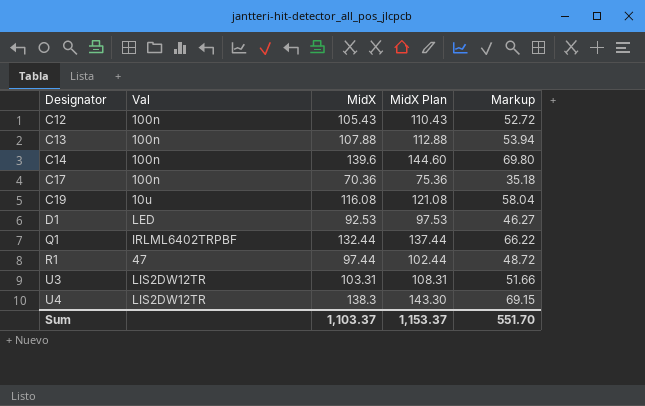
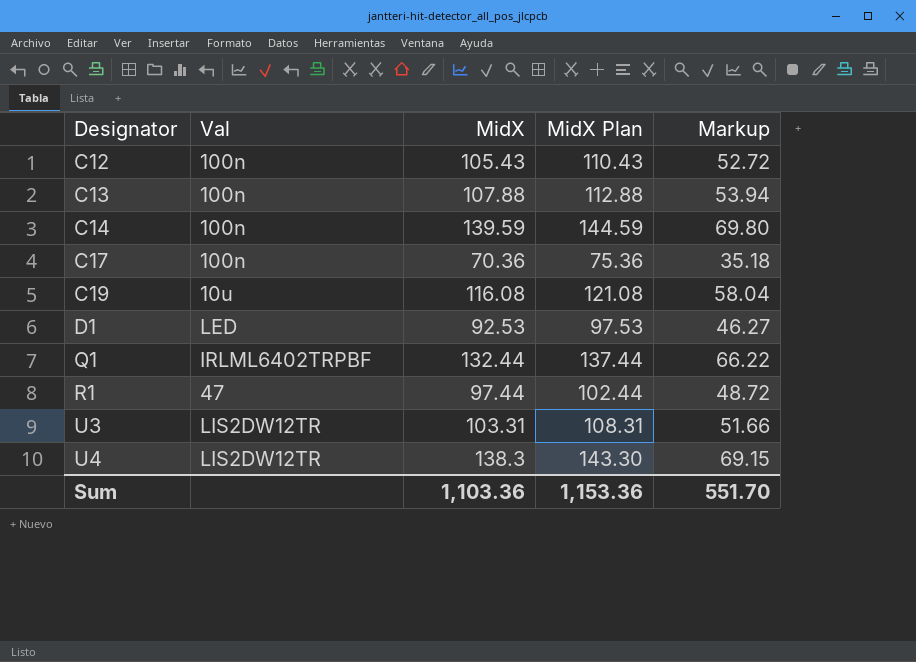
C14 | MidX: 139.6 -> 139.59
C14 | MidX Plan: 144.60 -> 144.59
Sum | MidX: 1,103.37 -> 1,103.36
Sum | MidX Plan: 1,153.37 -> 1,153.36

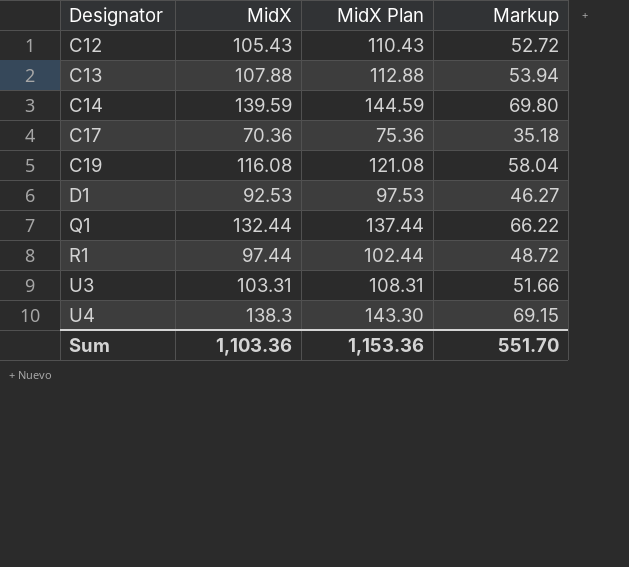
column Val | position: 2 -> none

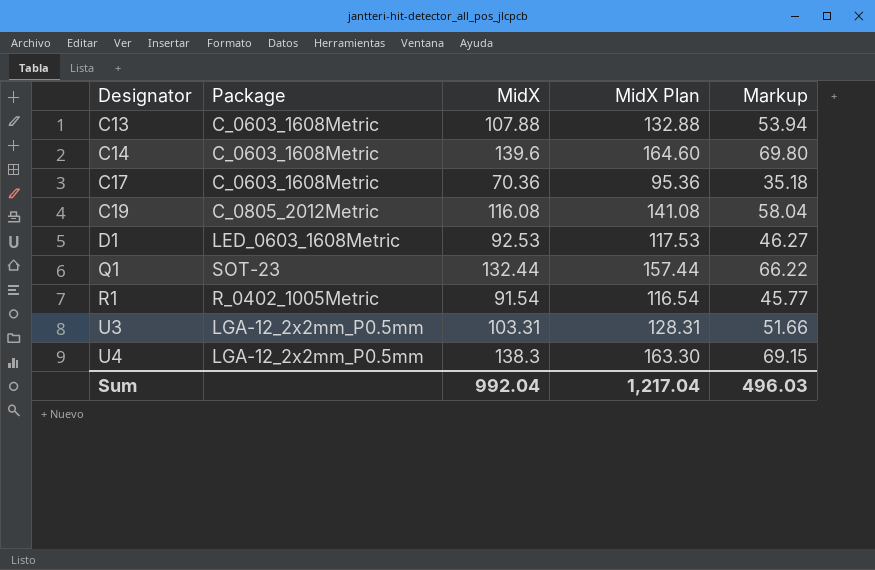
column Package | position: none -> 2
column MidX Plan | formula: [MidX] + 5 -> [MidX] + 25
row C12: 105.43 | 110.43 | 52.72 -> none
C14 | MidX: 139.59 -> 139.6
R1 | MidX: 97.44 -> 91.54
R1 | Markup: 48.72 -> 45.77
Sum | MidX: 1,103.36 -> 992.04
Sum | MidX Plan: 1,153.36 -> 1,217.04
Sum | Markup: 551.70 -> 496.03

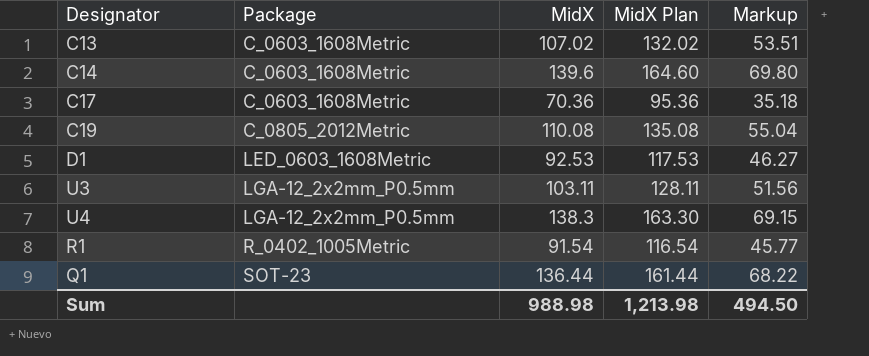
row order: Designator ascending -> Package ascending
C13 | MidX: 107.88 -> 107.02
C13 | MidX Plan: 132.88 -> 132.02
C13 | Markup: 53.94 -> 53.51
C19 | MidX: 116.08 -> 110.08
C19 | MidX Plan: 141.08 -> 135.08
C19 | Markup: 58.04 -> 55.04
U3 | MidX: 103.31 -> 103.11
U3 | MidX Plan: 128.31 -> 128.11
U3 | Markup: 51.66 -> 51.56
Q1 | MidX: 132.44 -> 136.44
Q1 | MidX Plan: 157.44 -> 161.44
Q1 | Markup: 66.22 -> 68.22
Sum | MidX: 992.04 -> 988.98
Sum | MidX Plan: 1,217.04 -> 1,213.98
Sum | Markup: 496.03 -> 494.50

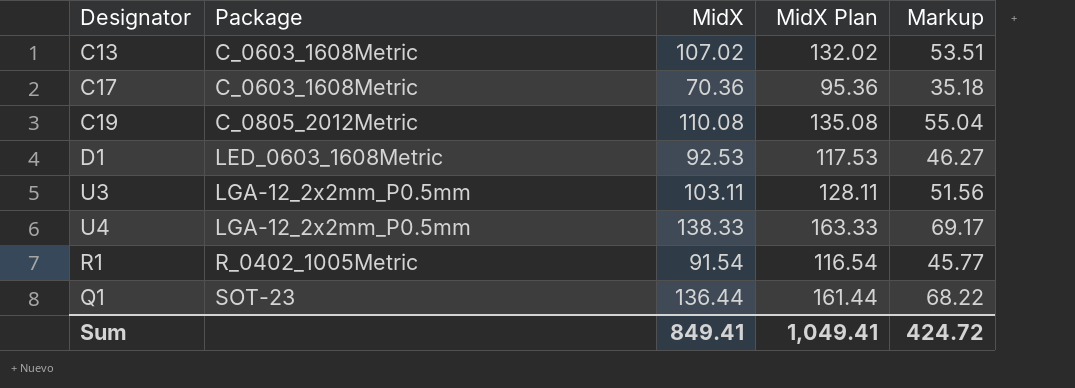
row C14: C_0603_1608Metric | 139.6 | 164.60 | 69.80 -> none
U4 | MidX: 138.3 -> 138.33
U4 | MidX Plan: 163.30 -> 163.33
U4 | Markup: 69.15 -> 69.17
Sum | MidX: 988.98 -> 849.41
Sum | MidX Plan: 1,213.98 -> 1,049.41
Sum | Markup: 494.50 -> 424.72

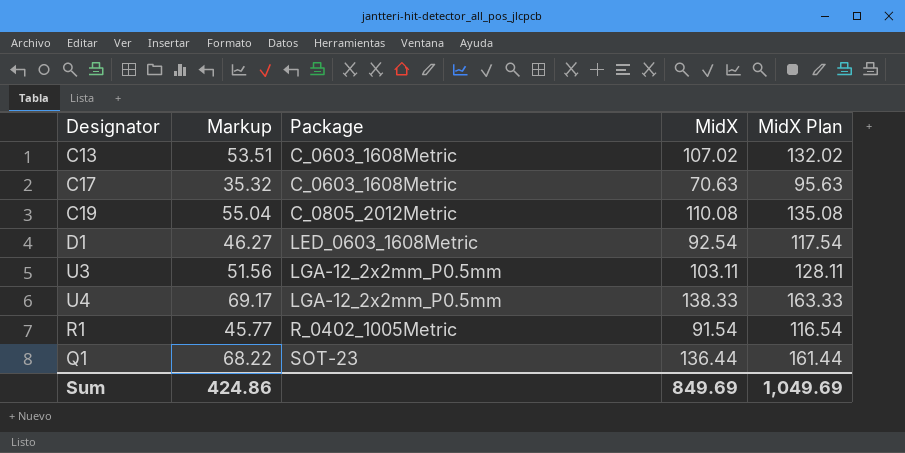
column Markup | position: 5 -> 2
C17 | Markup: 35.18 -> 35.32
C17 | MidX: 70.36 -> 70.63
C17 | MidX Plan: 95.36 -> 95.63
D1 | MidX: 92.53 -> 92.54
D1 | MidX Plan: 117.53 -> 117.54
Sum | Markup: 424.72 -> 424.86
Sum | MidX: 849.41 -> 849.69
Sum | MidX Plan: 1,049.41 -> 1,049.69

